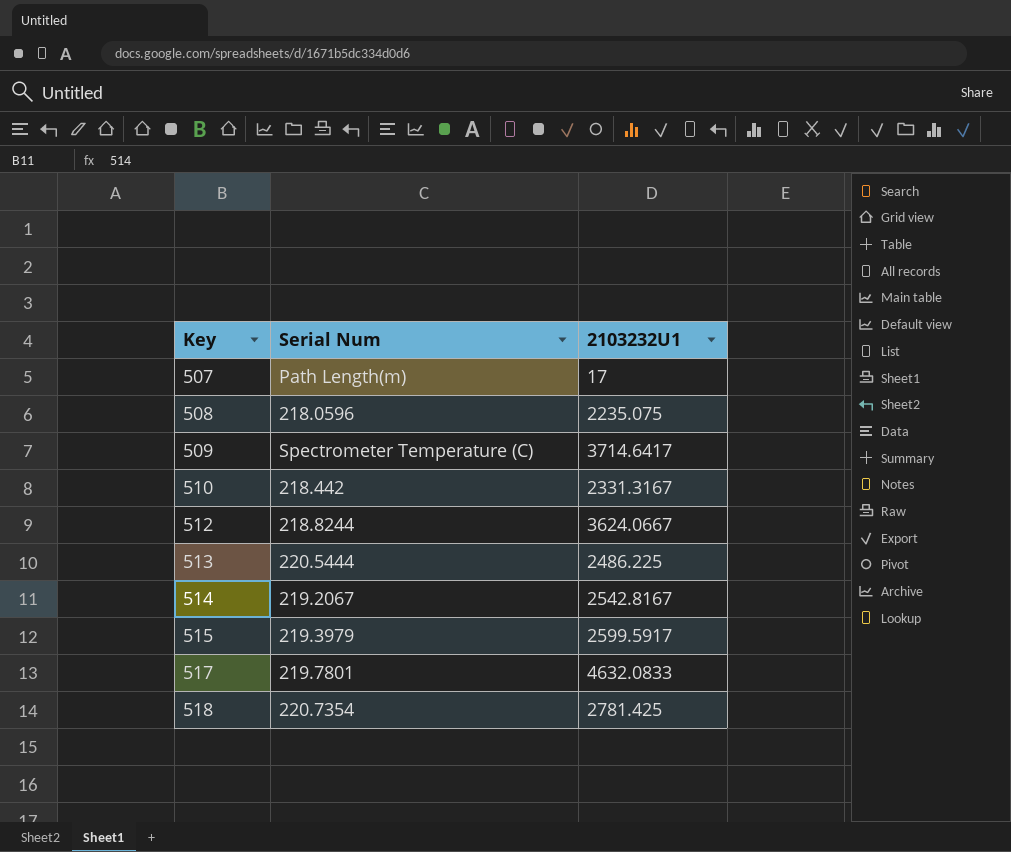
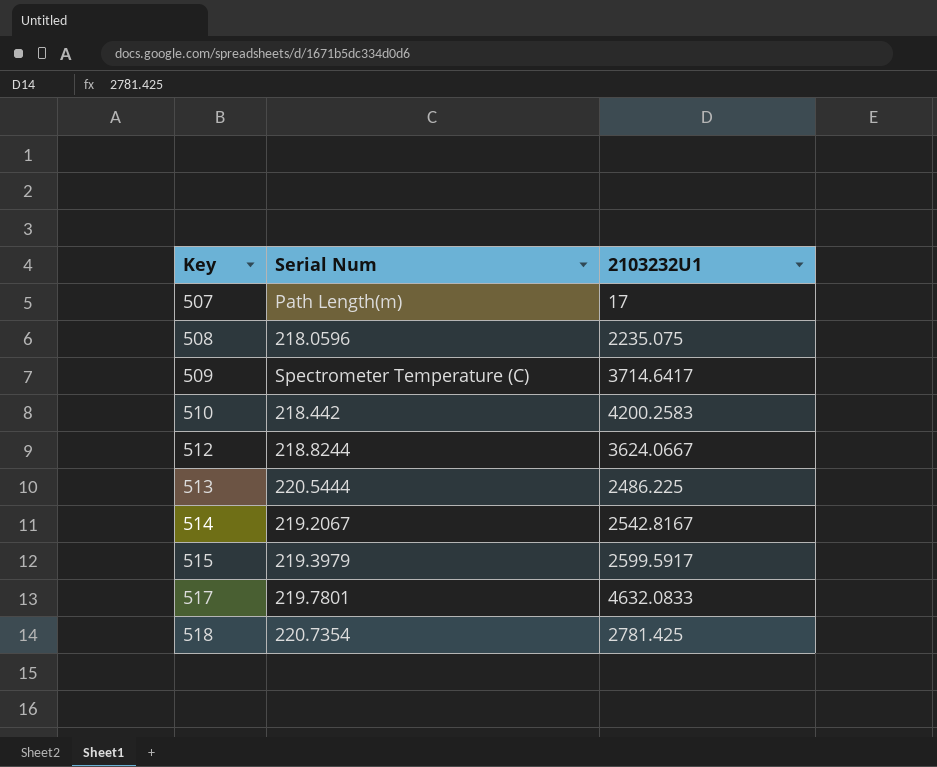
510 | 2103232U1: 2331.3167 -> 4200.2583

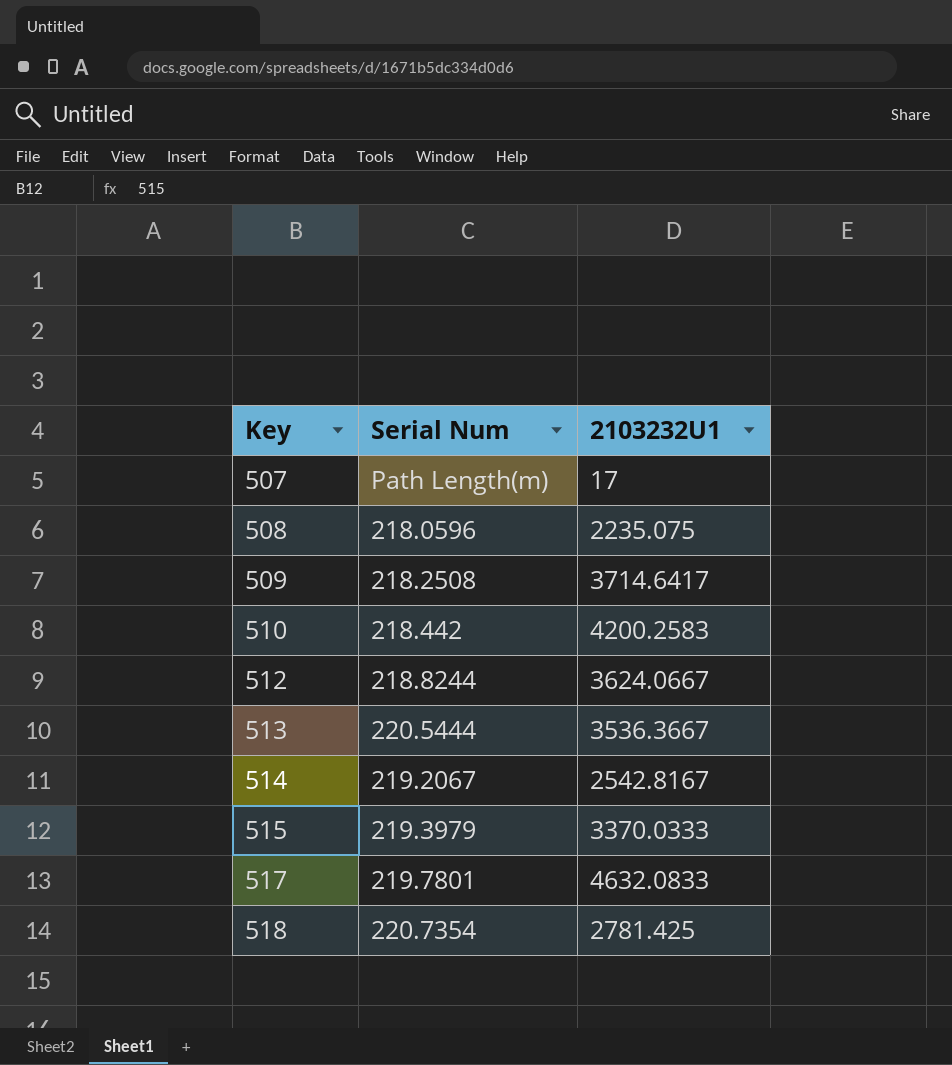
509 | Serial Num: Spectrometer Temperature (C) -> 218.2508
513 | 2103232U1: 2486.225 -> 3536.3667
515 | 2103232U1: 2599.5917 -> 3370.0333

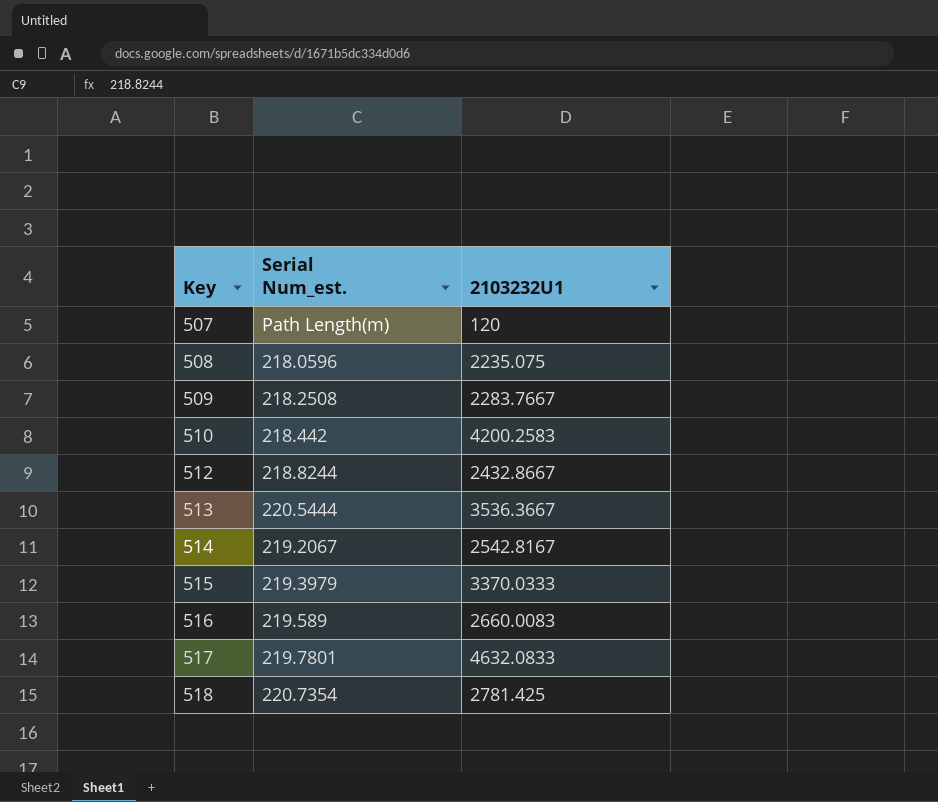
column name: Serial Num -> Serial Num_est.
507 | 2103232U1: 17 -> 120
509 | 2103232U1: 3714.6417 -> 2283.7667
512 | 2103232U1: 3624.0667 -> 2432.8667
row 516: none -> 219.589 | 2660.0083

